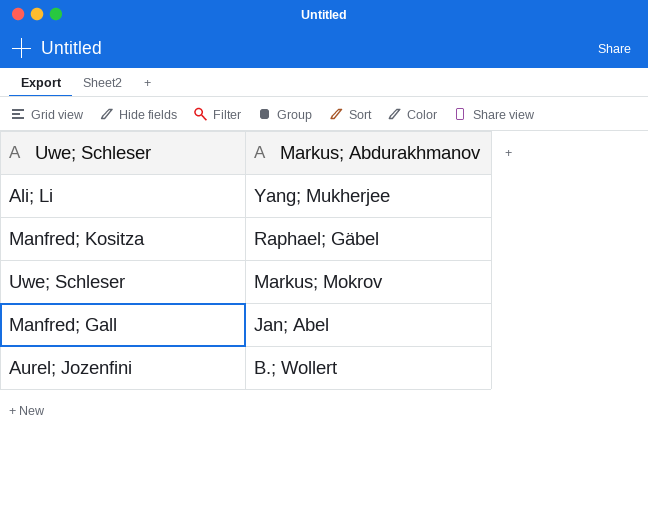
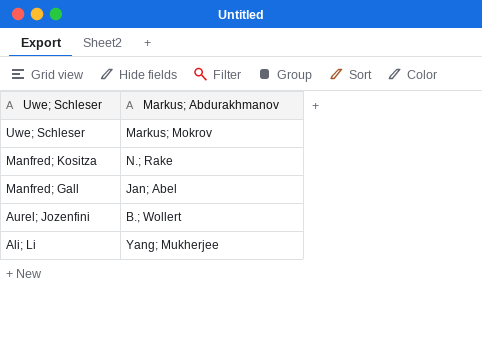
row order: Markus; Abdurakhmanov descending -> Uwe; Schleser descending
Manfred; Kositza | Markus; Abdurakhmanov: Raphael; Gäbel -> N.; Rake

